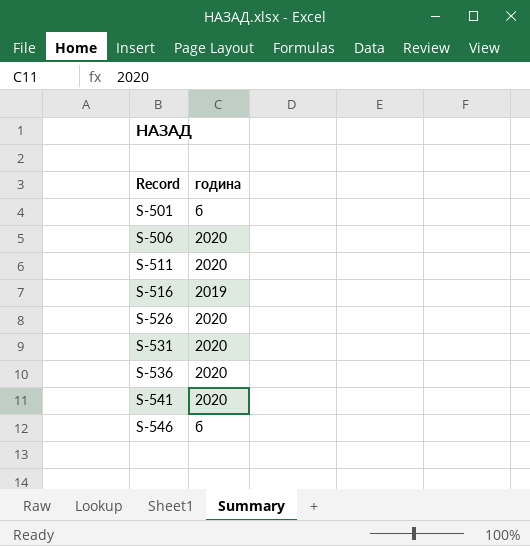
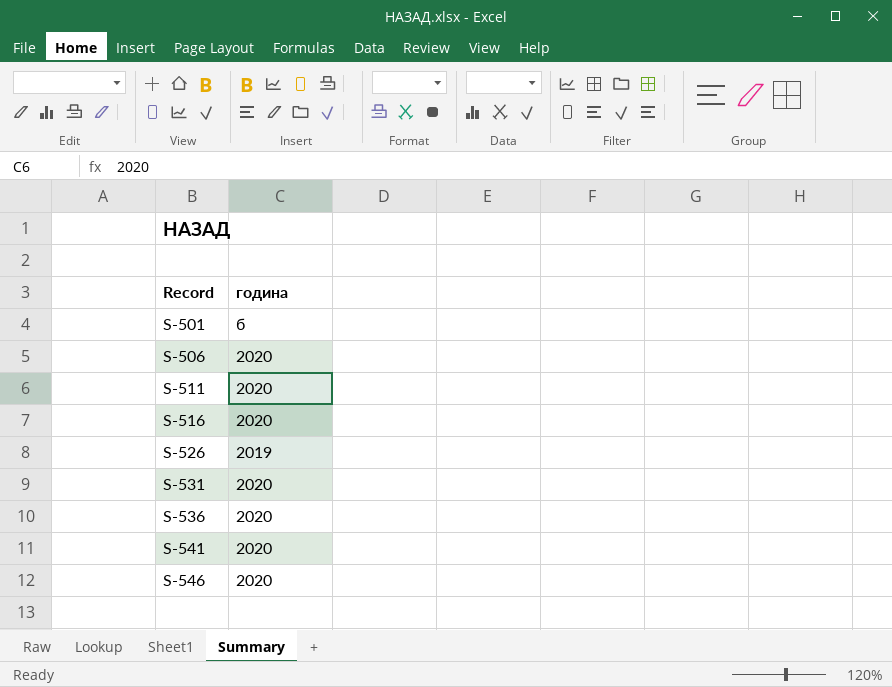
S-516 | година: 2019 -> 2020
S-526 | година: 2020 -> 2019
S-546 | година: б -> 2020

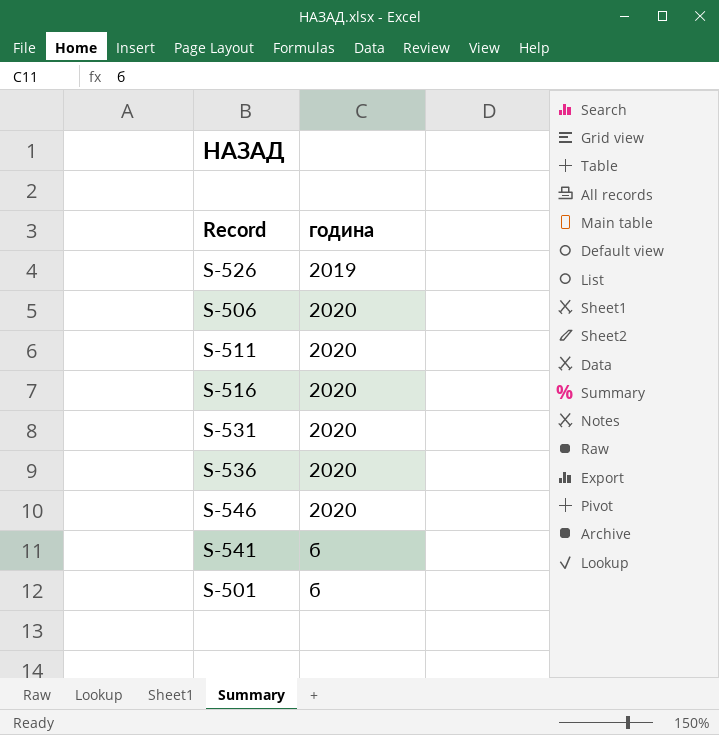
row order: Record ascending -> година ascending
S-541 | година: 2020 -> б

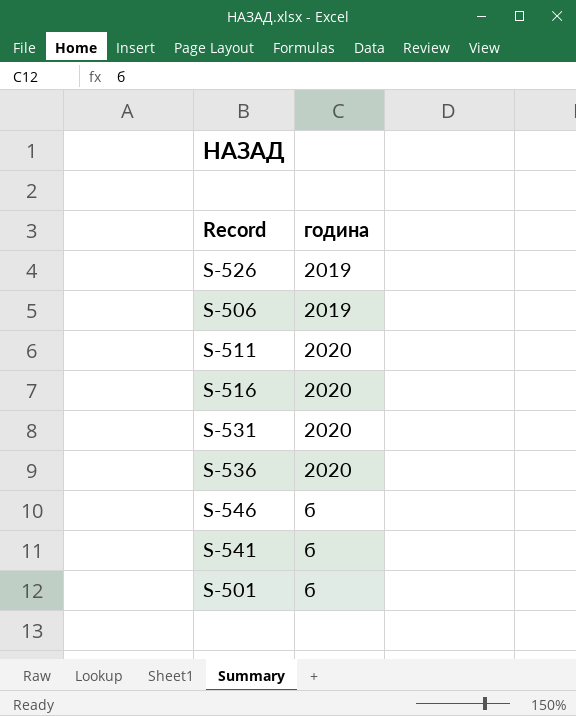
S-506 | година: 2020 -> 2019
S-546 | година: 2020 -> б

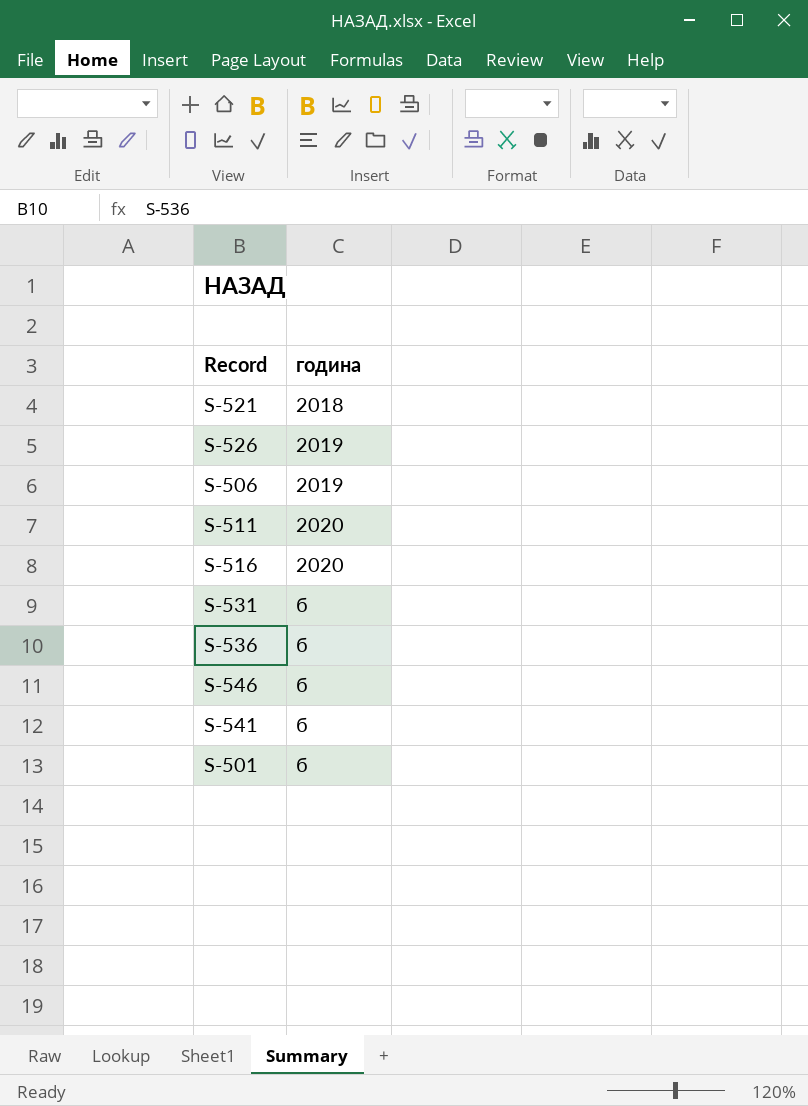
row S-521: none -> 2018
S-531 | година: 2020 -> б
S-536 | година: 2020 -> б

